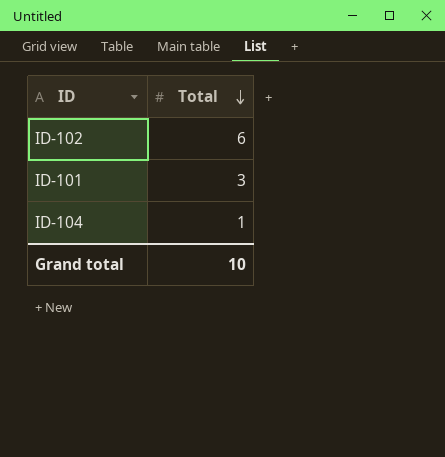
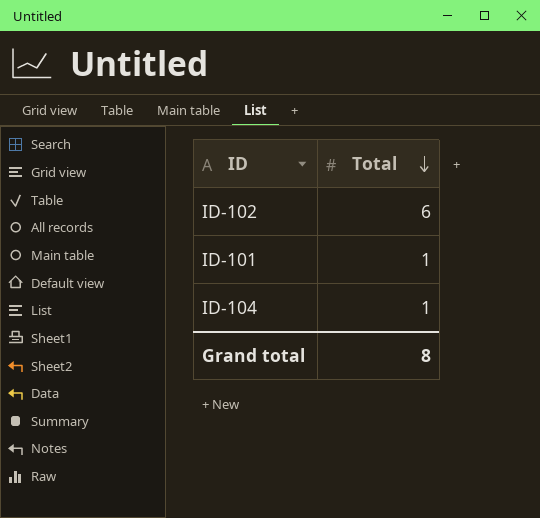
ID-101 | Total: 3 -> 1
Grand total | Total: 10 -> 8

